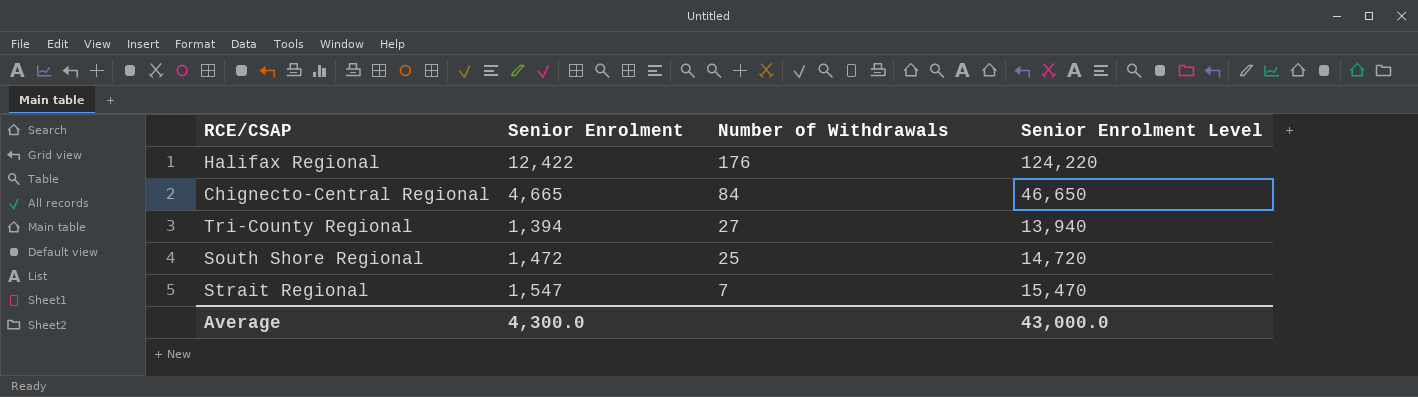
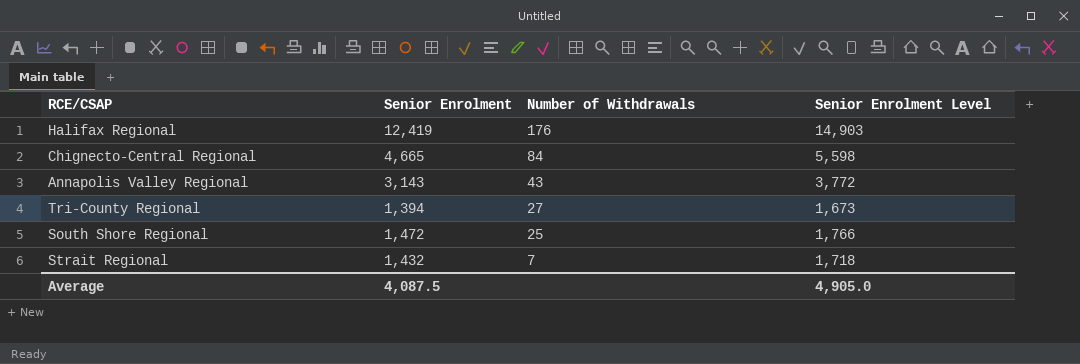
column Senior Enrolment Level | formula: [Senior Enrolment] * 10 -> [Senior Enrolment] * 1.2
Halifax Regional | Senior Enrolment: 12,422 -> 12,419
row Annapolis Valley Regional: none -> 3,143 | 43 | 3,772
Strait Regional | Senior Enrolment: 1,547 -> 1,432
Average | Senior Enrolment: 4,300.0 -> 4,087.5
Average | Senior Enrolment Level: 43,000.0 -> 4,905.0

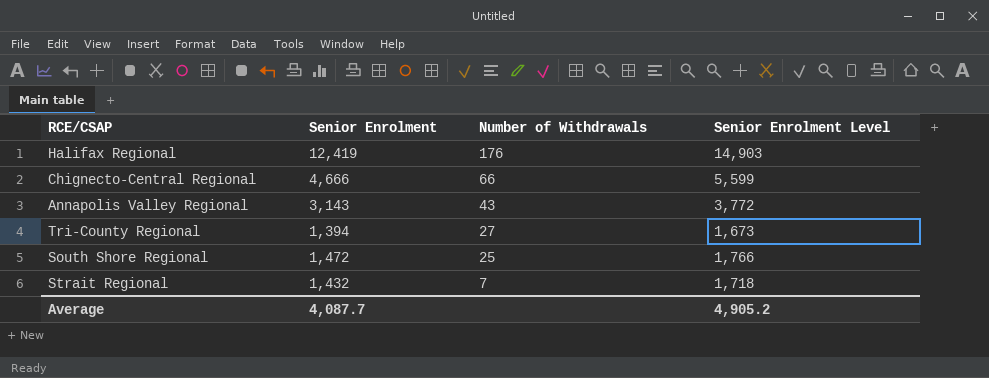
Chignecto-Central Regional | Senior Enrolment: 4,665 -> 4,666
Chignecto-Central Regional | Number of Withdrawals: 84 -> 66
Chignecto-Central Regional | Senior Enrolment Level: 5,598 -> 5,599
Average | Senior Enrolment: 4,087.5 -> 4,087.7
Average | Senior Enrolment Level: 4,905.0 -> 4,905.2

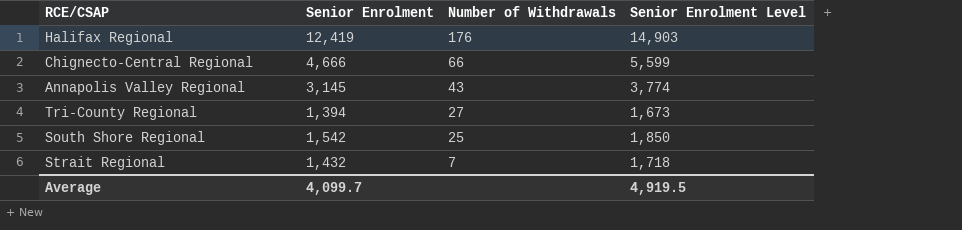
Annapolis Valley Regional | Senior Enrolment: 3,143 -> 3,145
Annapolis Valley Regional | Senior Enrolment Level: 3,772 -> 3,774
South Shore Regional | Senior Enrolment: 1,472 -> 1,542
South Shore Regional | Senior Enrolment Level: 1,766 -> 1,850
Average | Senior Enrolment: 4,087.7 -> 4,099.7
Average | Senior Enrolment Level: 4,905.2 -> 4,919.5

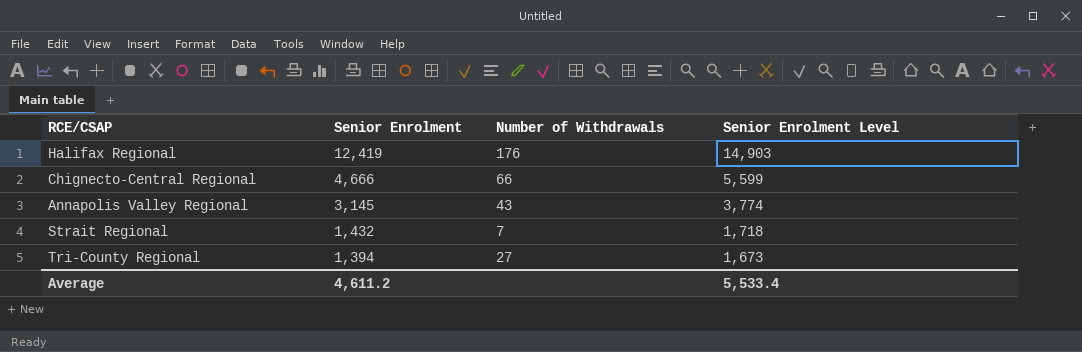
row order: Number of Withdrawals descending -> Senior Enrolment descending
row South Shore Regional: 1,542 | 25 | 1,850 -> none
Average | Senior Enrolment: 4,099.7 -> 4,611.2
Average | Senior Enrolment Level: 4,919.5 -> 5,533.4

